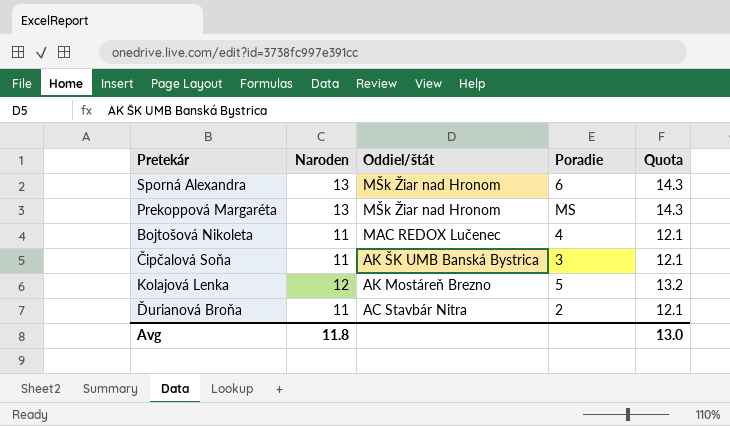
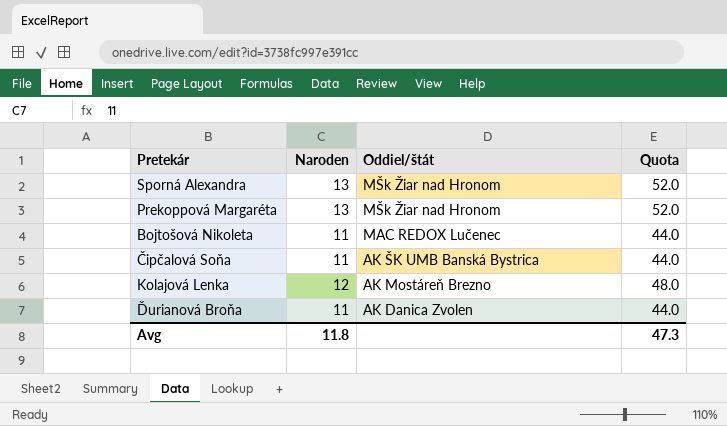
column Poradie | position: 4 -> none
column Quota | formula: [Naroden] * 1.1 -> [Naroden] * 4
Ďurianová Broňa | Oddiel/štát: AC Stavbár Nitra -> AK Danica Zvolen
Avg | Quota: 13.0 -> 47.3

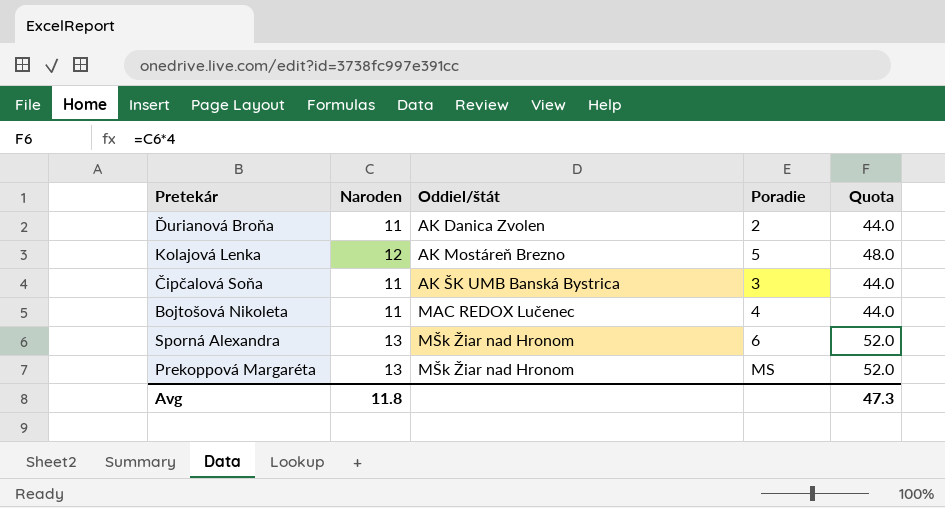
row order: Oddiel/štát descending -> Oddiel/štát ascending
column Poradie | position: none -> 4

